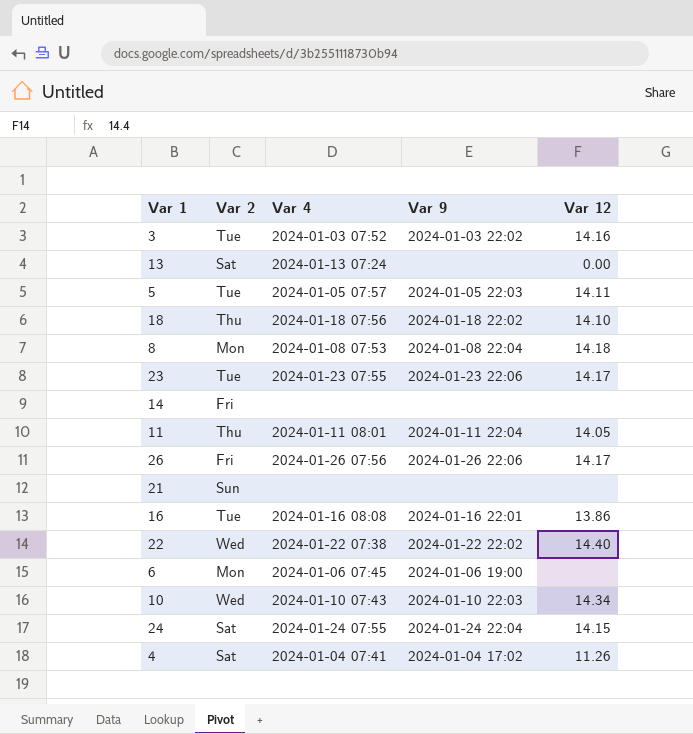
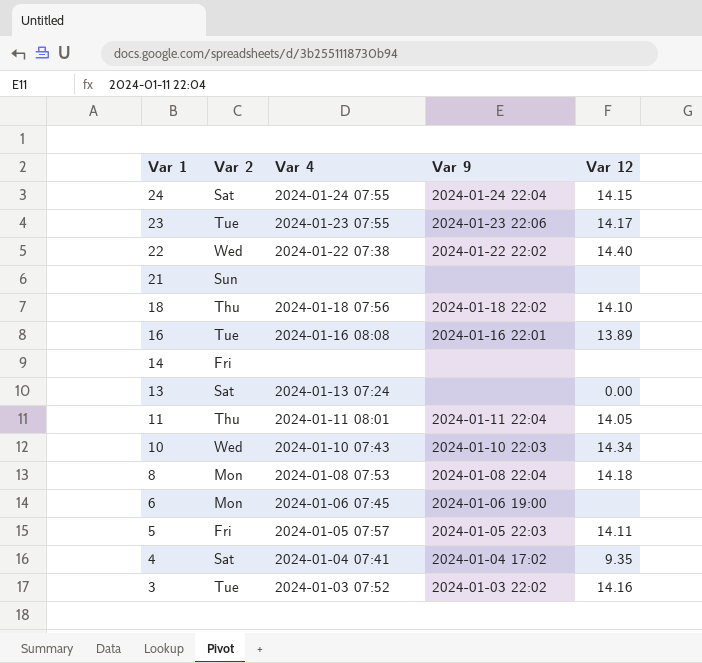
row order: none -> Var 1 descending
row 26: Fri | 2024-01-26 07:56 | 2024-01-26 22:06 | 14.17 -> none
16 | Var 12: 13.86 -> 13.89
5 | Var 2: Tue -> Fri
4 | Var 12: 11.26 -> 9.35

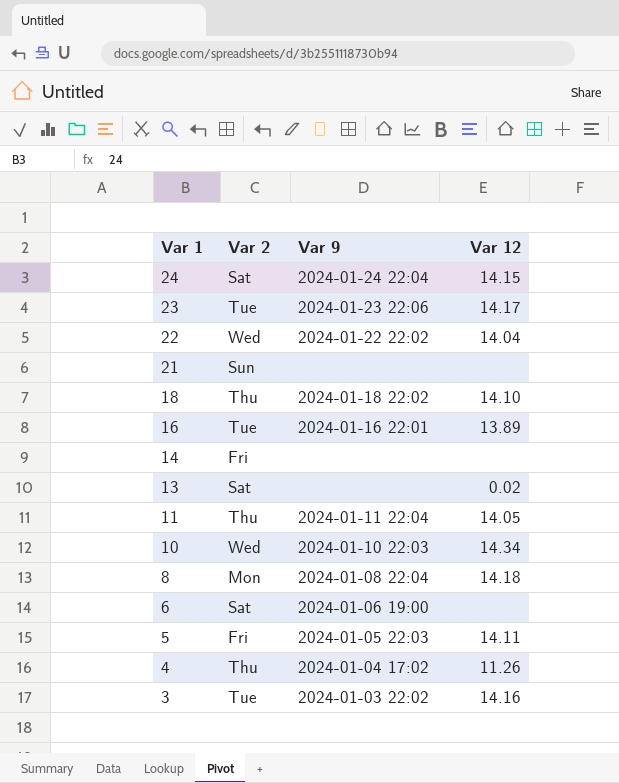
column Var 4 | position: 3 -> none
22 | Var 12: 14.40 -> 14.04
13 | Var 12: 0.00 -> 0.02
6 | Var 2: Mon -> Sat
4 | Var 2: Sat -> Thu
4 | Var 12: 9.35 -> 11.26

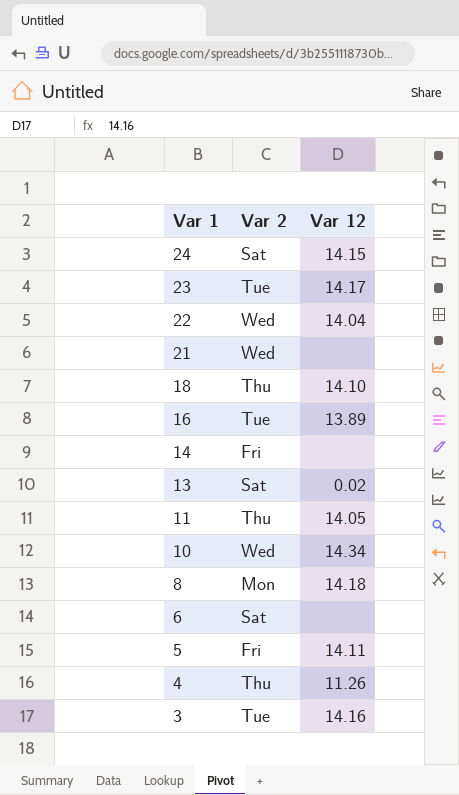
column Var 9 | position: 3 -> none
21 | Var 2: Sun -> Wed

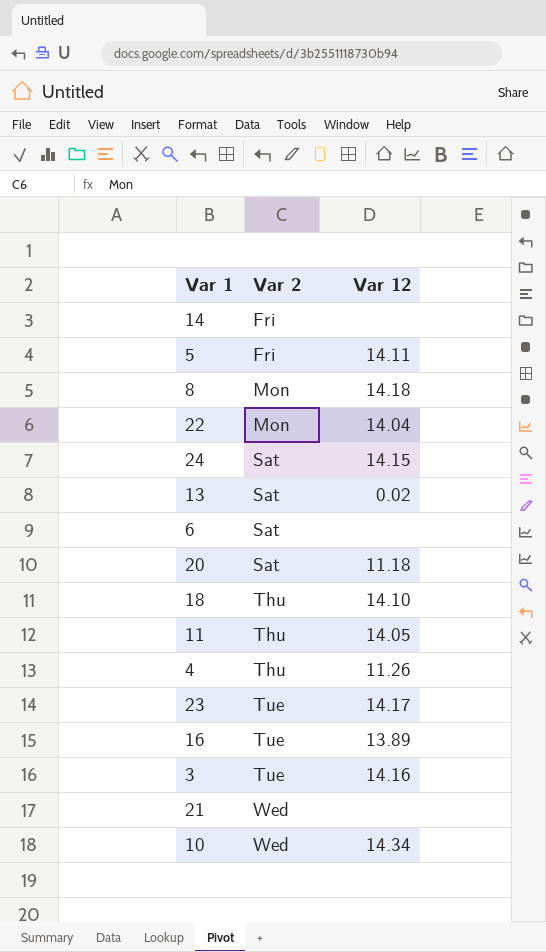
row order: Var 1 descending -> Var 2 ascending
22 | Var 2: Wed -> Mon
row 20: none -> Sat | 11.18

